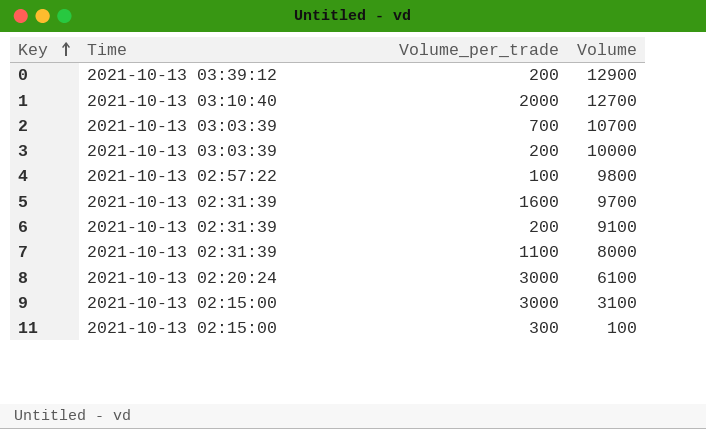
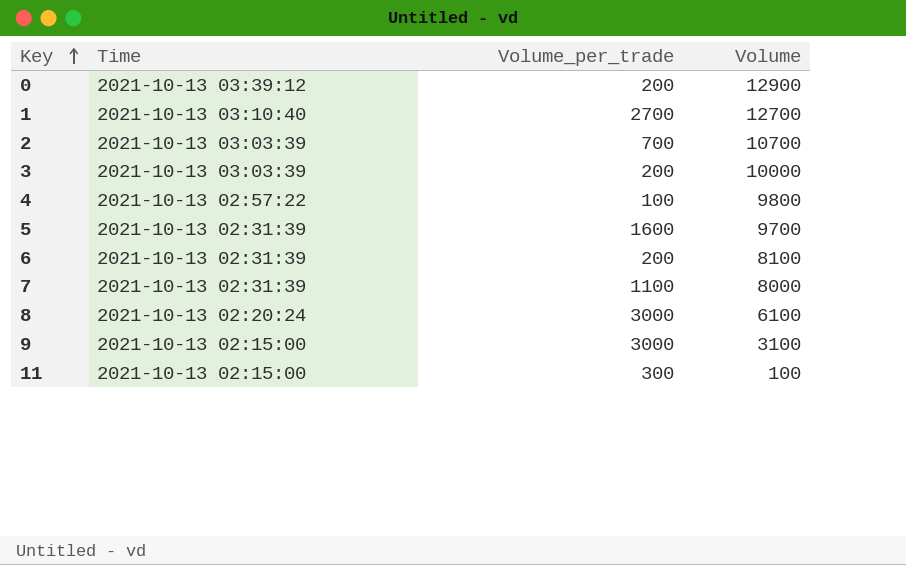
1 | Volume_per_trade: 2000 -> 2700
6 | Volume: 9100 -> 8100

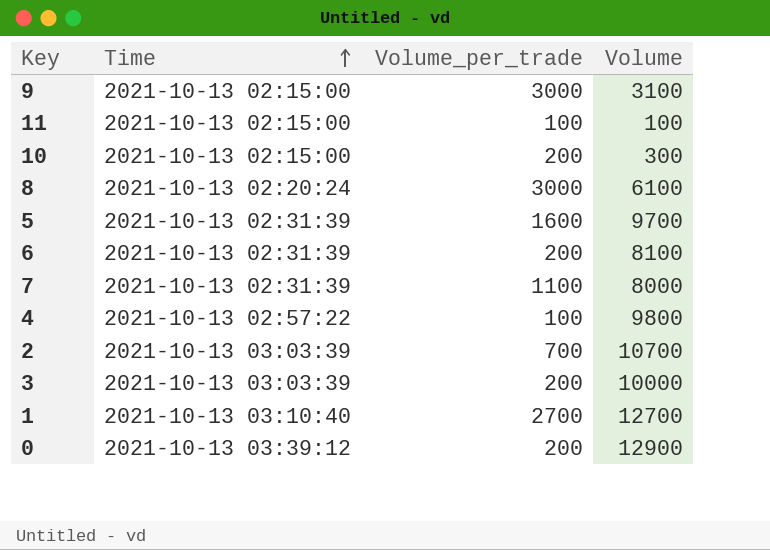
row order: Key ascending -> Time ascending
11 | Volume_per_trade: 300 -> 100
row 10: none -> 2021-10-13 02:15:00 | 200 | 300

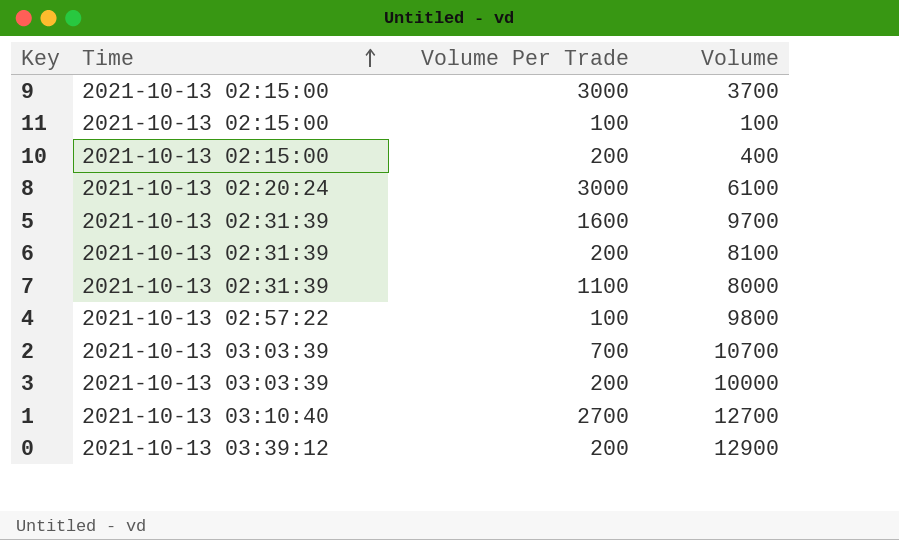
column name: Volume_per_trade -> Volume Per Trade
9 | Volume: 3100 -> 3700
10 | Volume: 300 -> 400

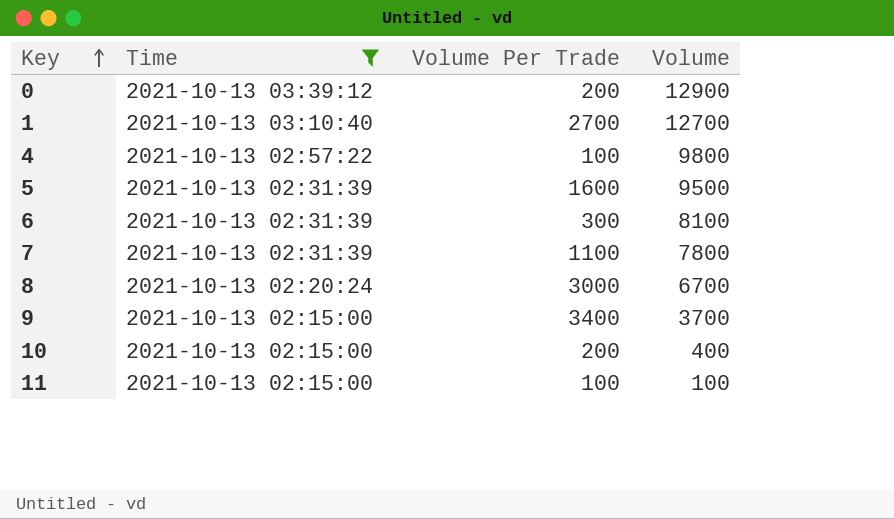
filter: none -> Time != 2021-10-13 03:03:39
row order: Time ascending -> Key ascending
5 | Volume: 9700 -> 9500
6 | Volume Per Trade: 200 -> 300
7 | Volume: 8000 -> 7800
8 | Volume: 6100 -> 6700
9 | Volume Per Trade: 3000 -> 3400

